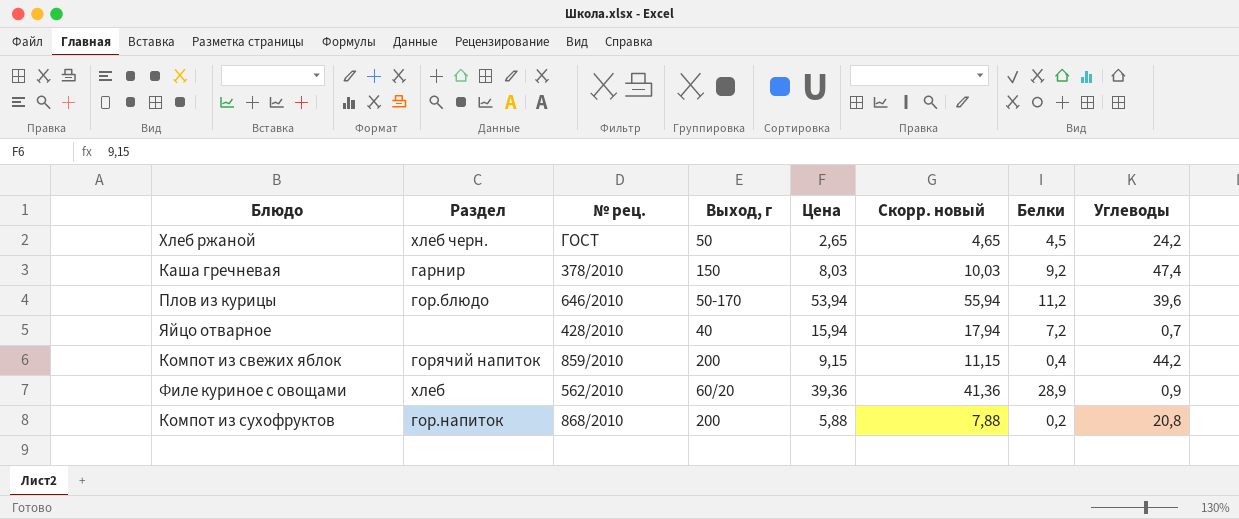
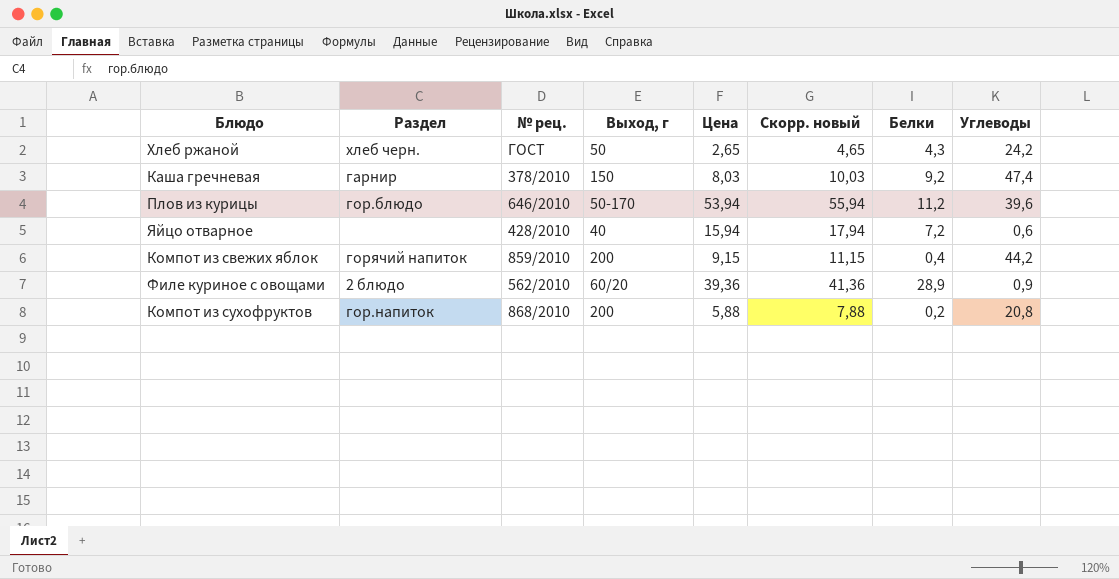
Хлеб ржаной | Белки: 4,5 -> 4,3
Яйцо отварное | Углеводы: 0,7 -> 0,6
Филе куриное с овощами | Раздел: хлеб -> 2 блюдо

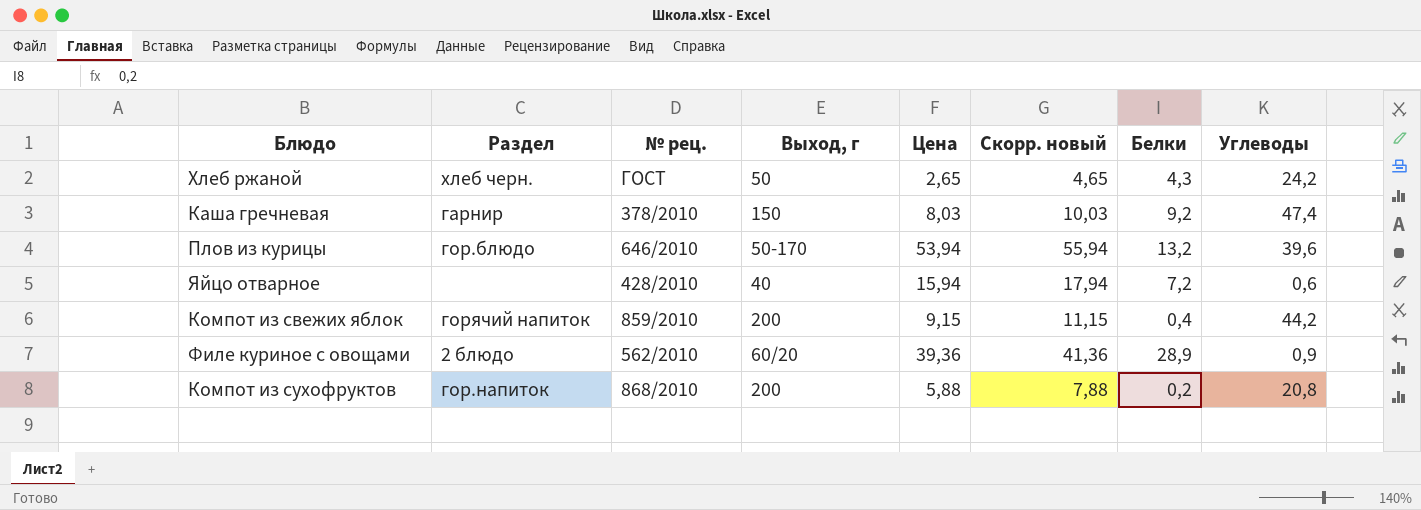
Плов из курицы | Белки: 11,2 -> 13,2

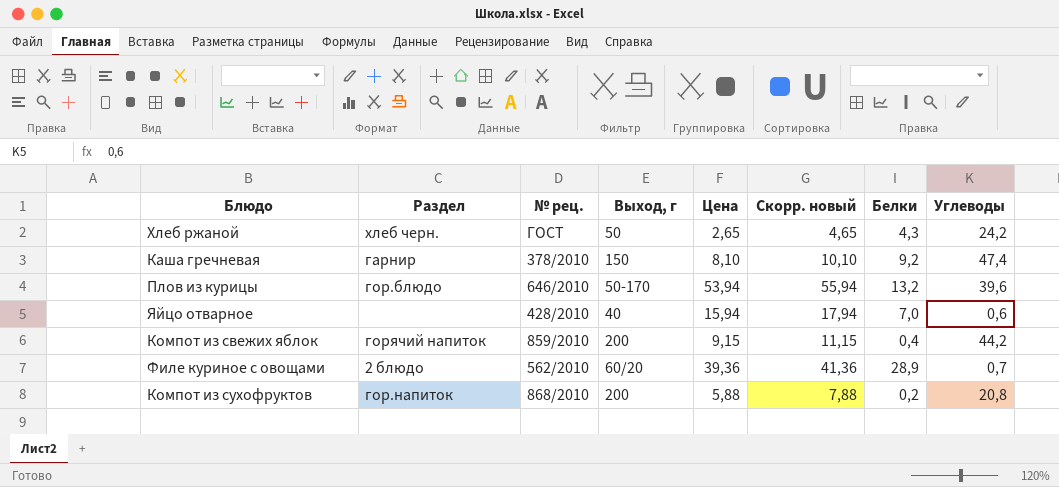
Каша гречневая | Цена: 8,03 -> 8,10
Каша гречневая | Скорр. новый: 10,03 -> 10,10
Яйцо отварное | Белки: 7,2 -> 7,0
Филе куриное с овощами | Углеводы: 0,9 -> 0,7

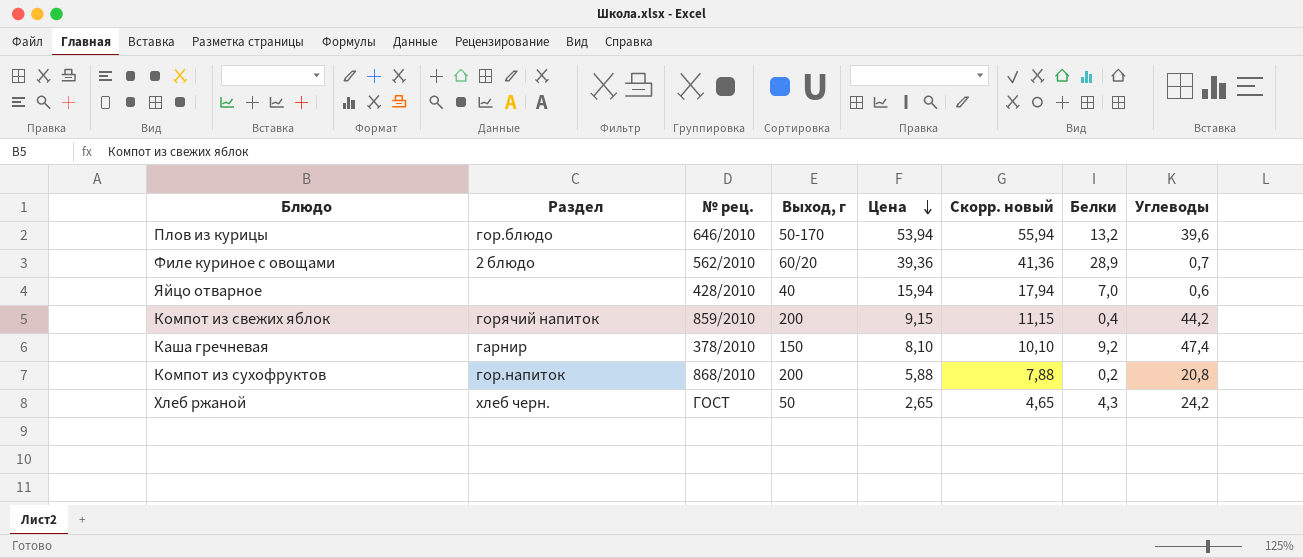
row order: none -> Цена descending

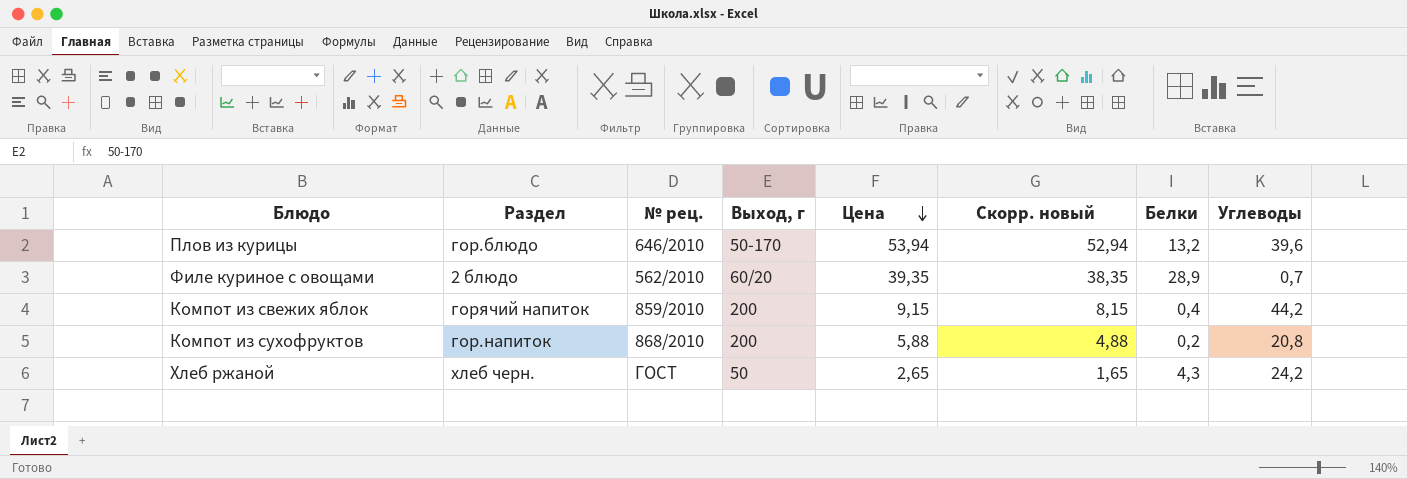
column Скорр. новый | formula: [Цена] + 2 -> [Цена] - 1
row Яйцо отварное: none | 428/2010 | 40 | 15,94 | 17,94 | 7,0 | 0,6 -> none
row Каша гречневая: гарнир | 378/2010 | 150 | 8,10 | 10,10 | 9,2 | 47,4 -> none
Филе куриное с овощами | Цена: 39,36 -> 39,35

